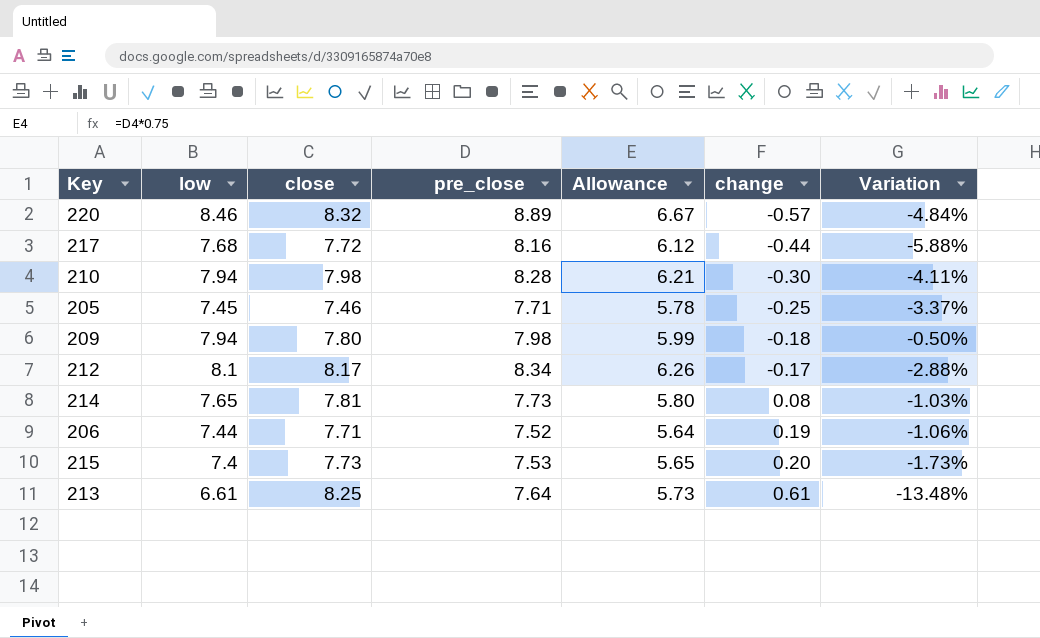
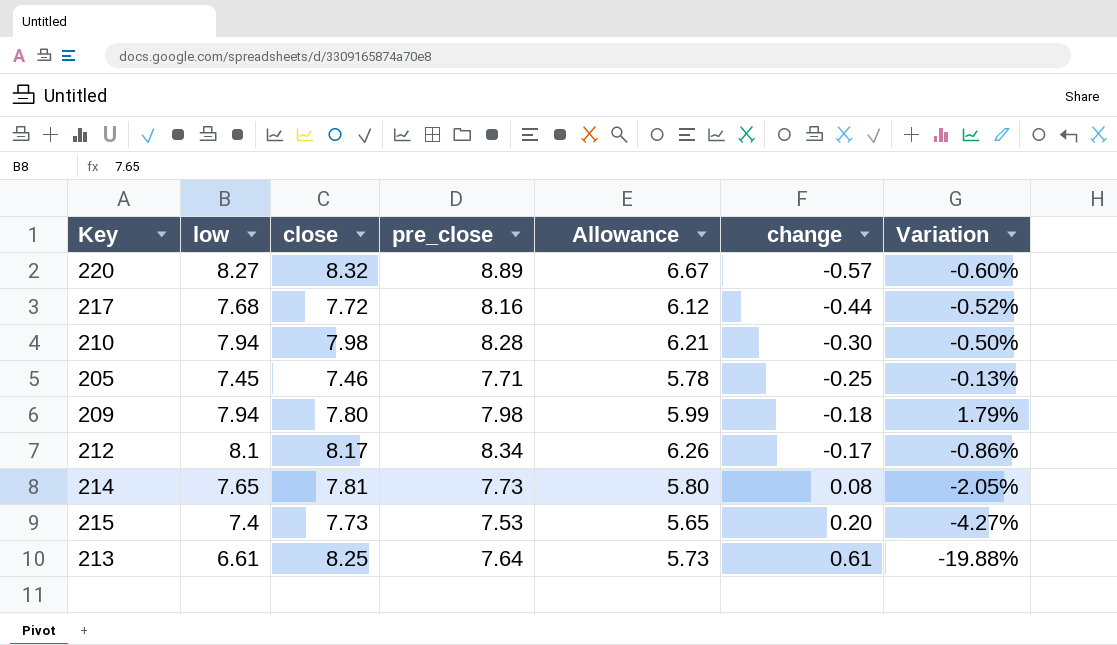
column Variation | formula: ([low] - [pre_close]) / [pre_close] -> ([low] - [close]) / [close]
row 206: 7.44 | 7.71 | 7.52 | 5.64 | 0.19 | -1.06% -> none
220 | low: 8.46 -> 8.27

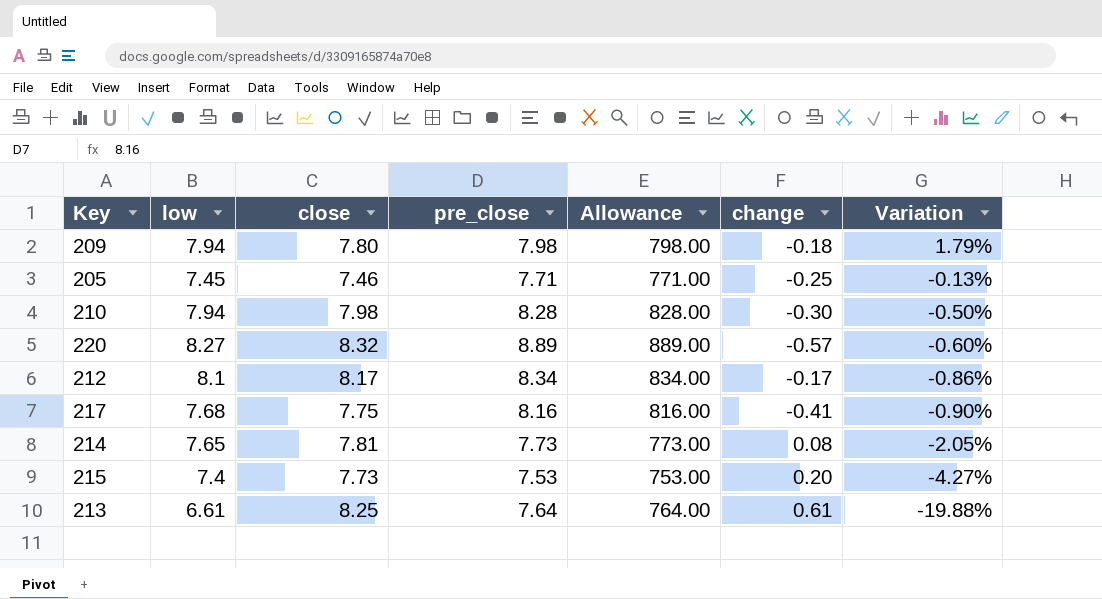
row order: change ascending -> Variation descending
column Allowance | formula: [pre_close] * 0.75 -> [pre_close] * 100
217 | close: 7.72 -> 7.75
217 | change: -0.44 -> -0.41
217 | Variation: -0.52% -> -0.90%

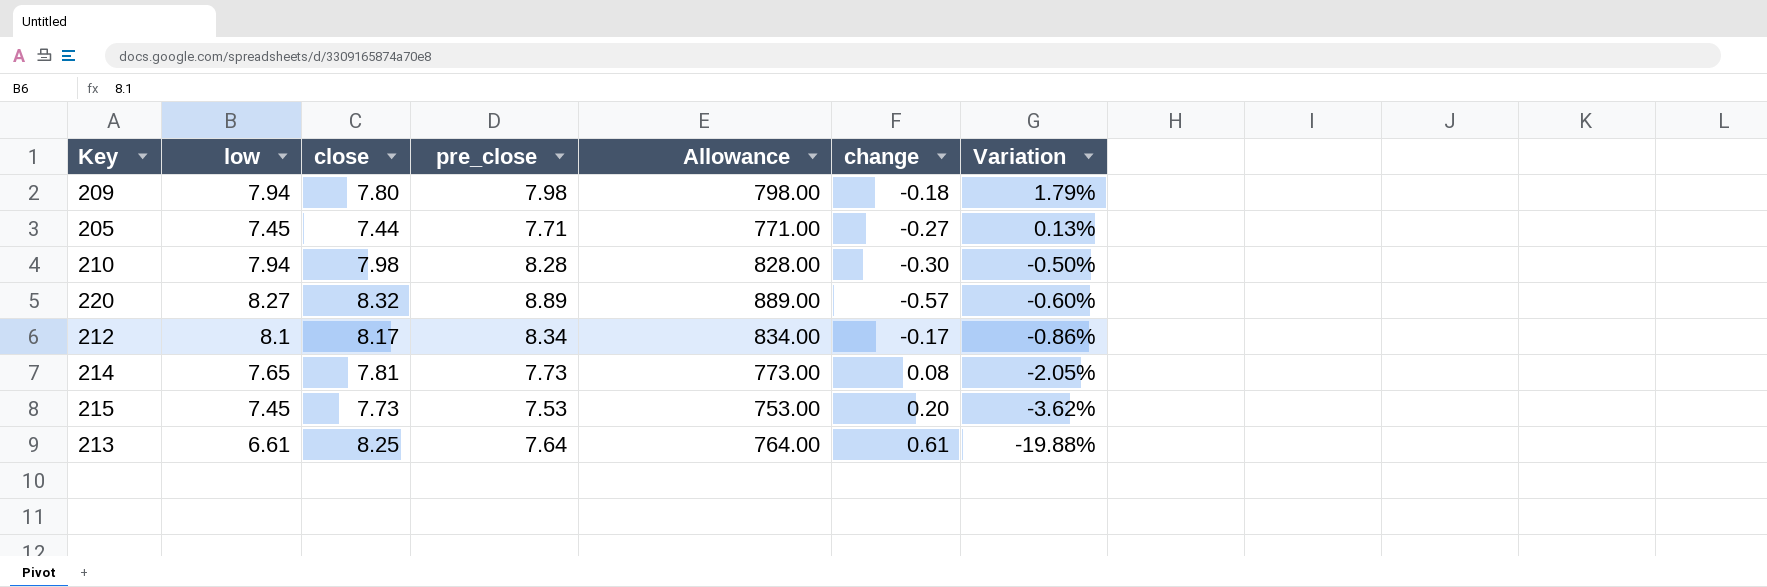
row 217: 7.68 | 7.75 | 8.16 | 816.00 | -0.41 | -0.90% -> none
205 | close: 7.46 -> 7.44
205 | change: -0.25 -> -0.27
205 | Variation: -0.13% -> 0.13%
215 | low: 7.4 -> 7.45
215 | Variation: -4.27% -> -3.62%

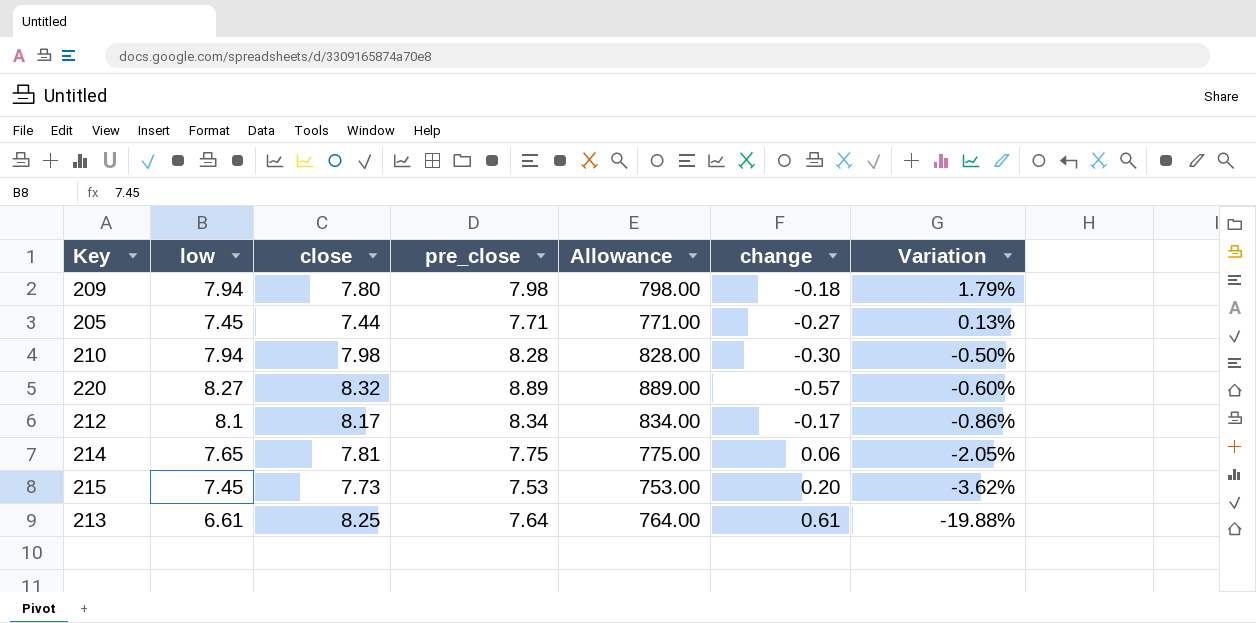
214 | pre_close: 7.73 -> 7.75
214 | Allowance: 773.00 -> 775.00
214 | change: 0.08 -> 0.06

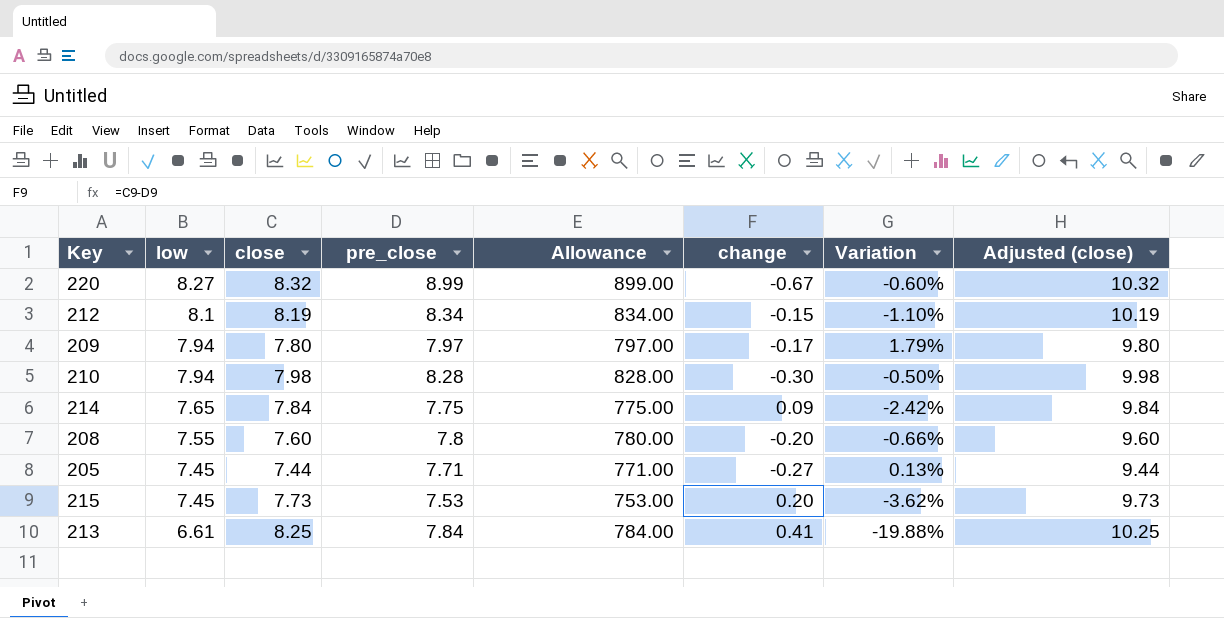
row order: Variation descending -> low descending
column Adjusted (close) | formula: none -> [close] + 2
220 | pre_close: 8.89 -> 8.99
220 | Allowance: 889.00 -> 899.00
220 | change: -0.57 -> -0.67
212 | close: 8.17 -> 8.19
212 | change: -0.17 -> -0.15
212 | Variation: -0.86% -> -1.10%
209 | pre_close: 7.98 -> 7.97
209 | Allowance: 798.00 -> 797.00
209 | change: -0.18 -> -0.17
214 | close: 7.81 -> 7.84
214 | change: 0.06 -> 0.09
214 | Variation: -2.05% -> -2.42%
row 208: none -> 7.55 | 7.60 | 7.8 | 780.00 | -0.20 | -0.66% | 9.60
213 | pre_close: 7.64 -> 7.84
213 | Allowance: 764.00 -> 784.00
213 | change: 0.61 -> 0.41

